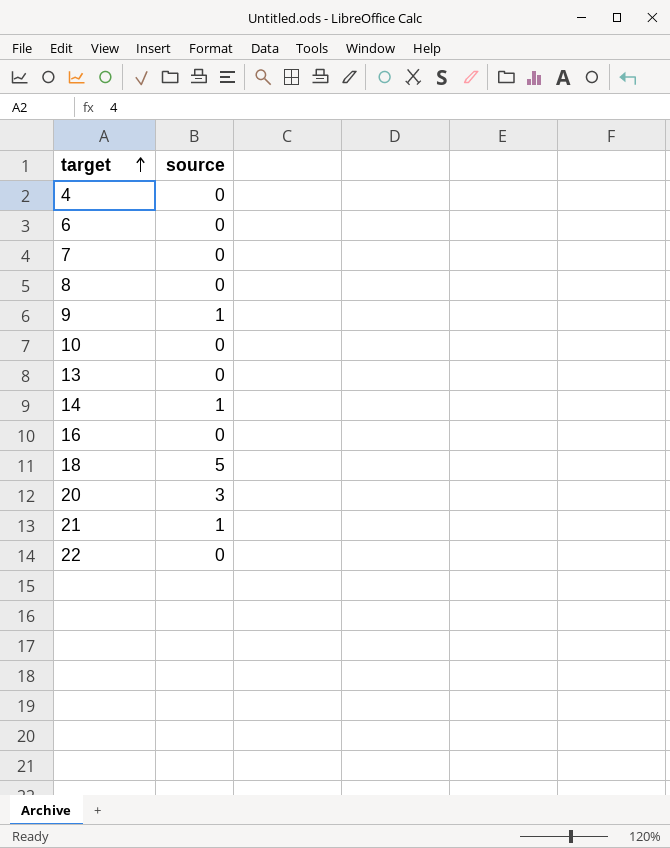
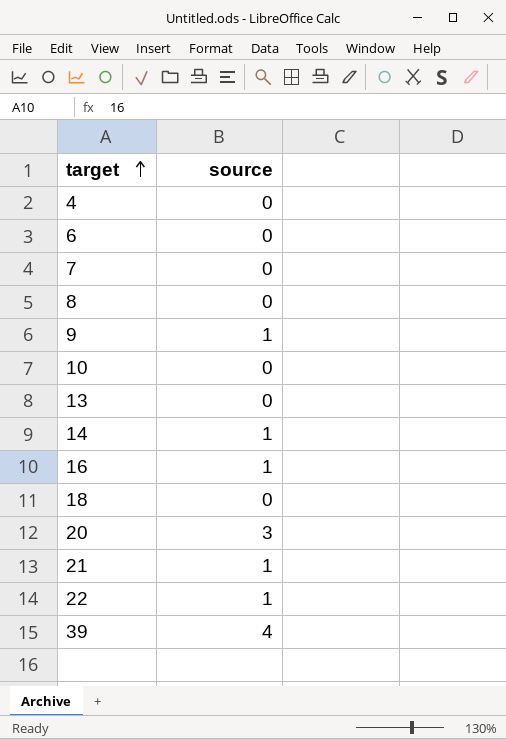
16 | source: 0 -> 1
18 | source: 5 -> 0
22 | source: 0 -> 1
row 39: none -> 4

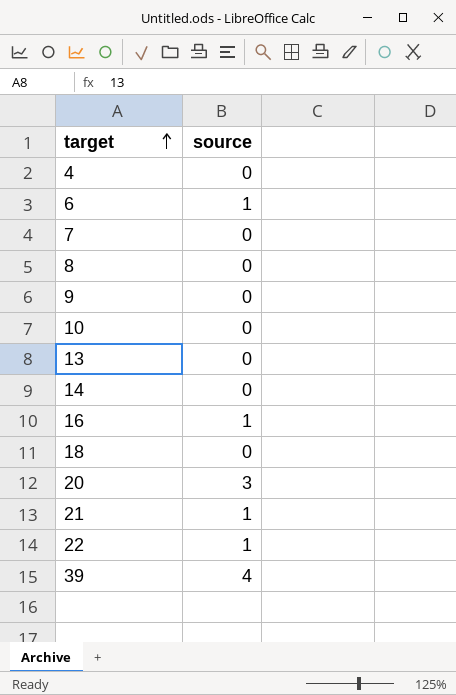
6 | source: 0 -> 1
9 | source: 1 -> 0
14 | source: 1 -> 0

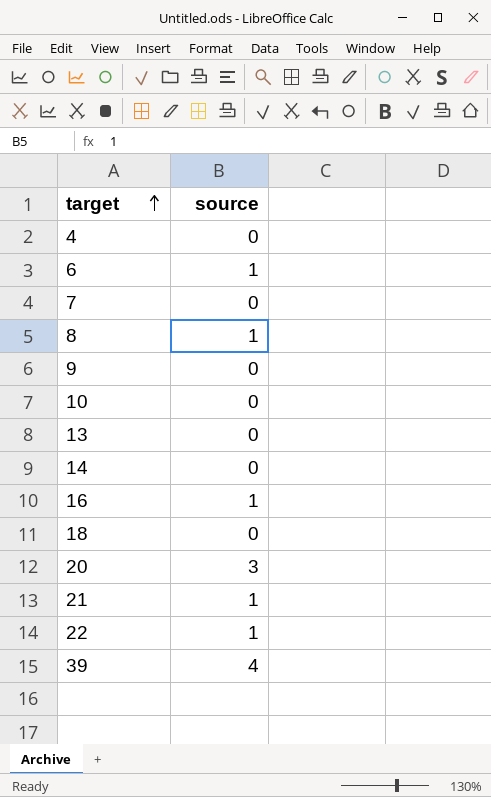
8 | source: 0 -> 1

